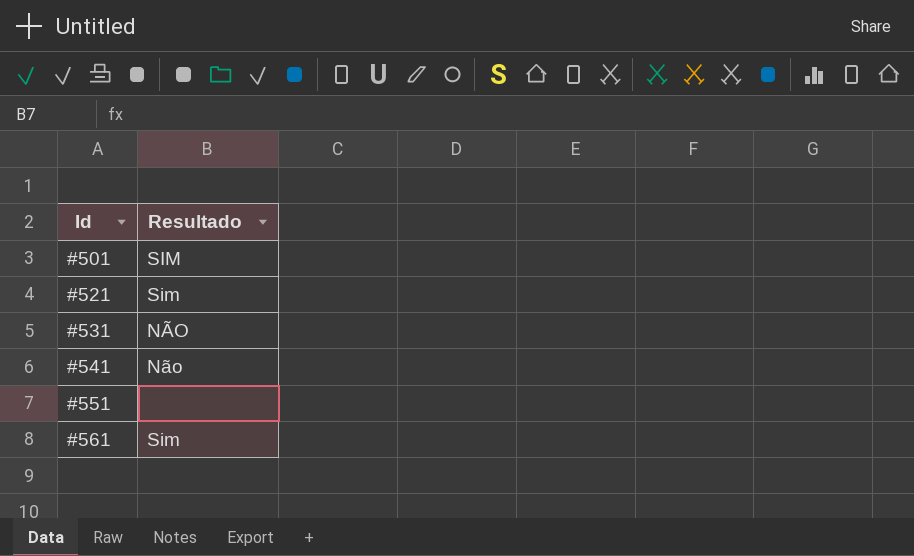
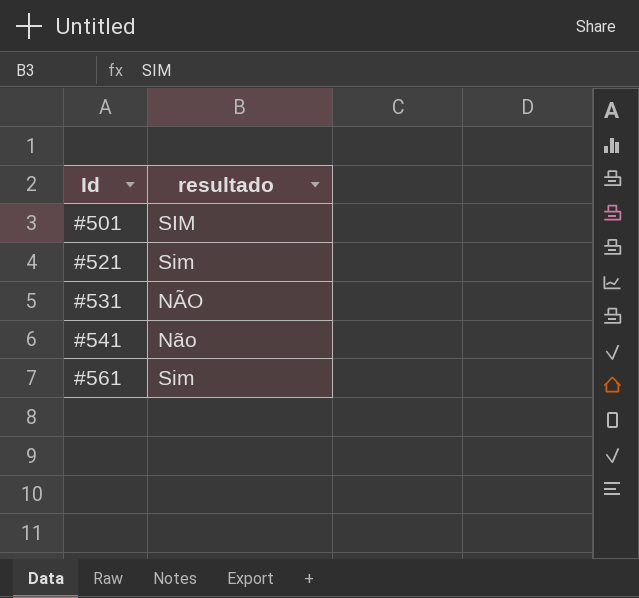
column name: Resultado -> resultado
row #551: none -> none

